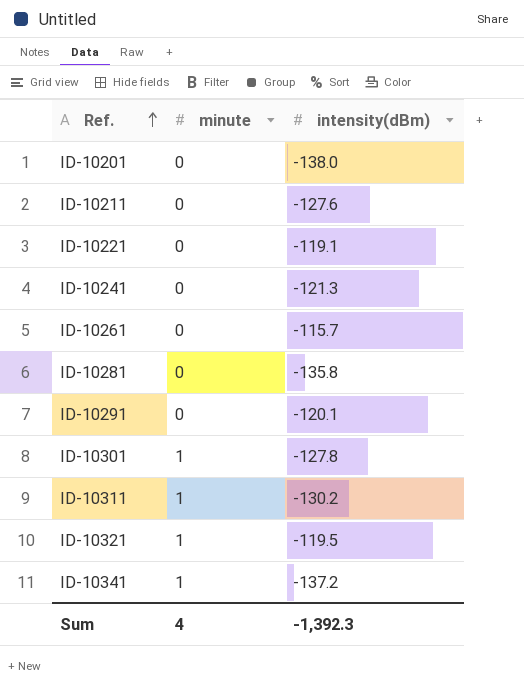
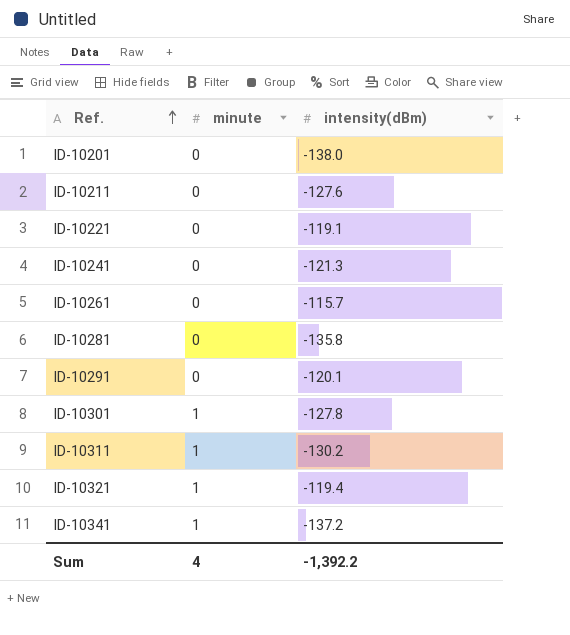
ID-10321 | intensity(dBm): -119.5 -> -119.4
Sum | intensity(dBm): -1,392.3 -> -1,392.2

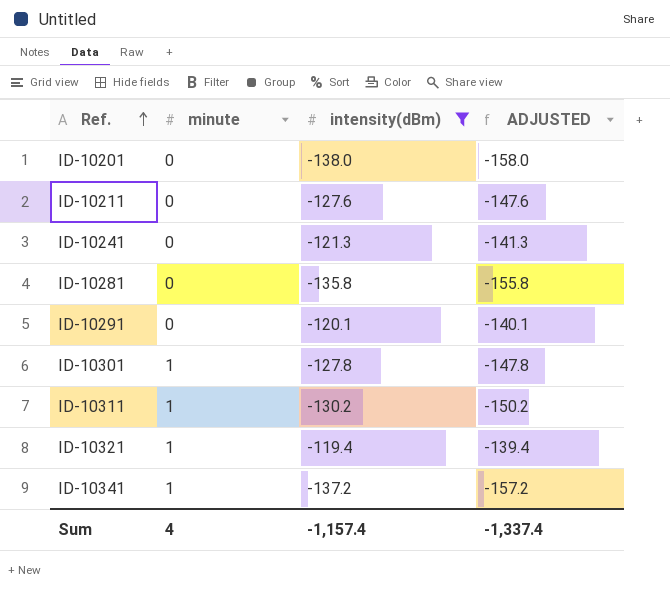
filter: none -> intensity(dBm) <= -119.4
column ADJUSTED | formula: none -> [intensity(dBm)] - 20
Sum | intensity(dBm): -1,392.2 -> -1,157.4

